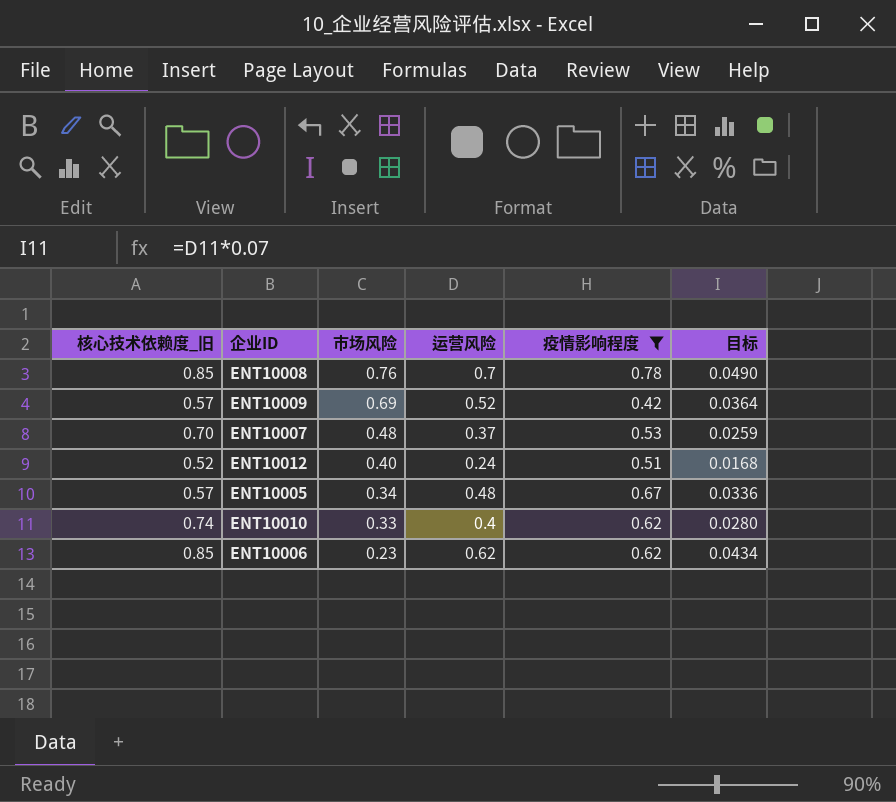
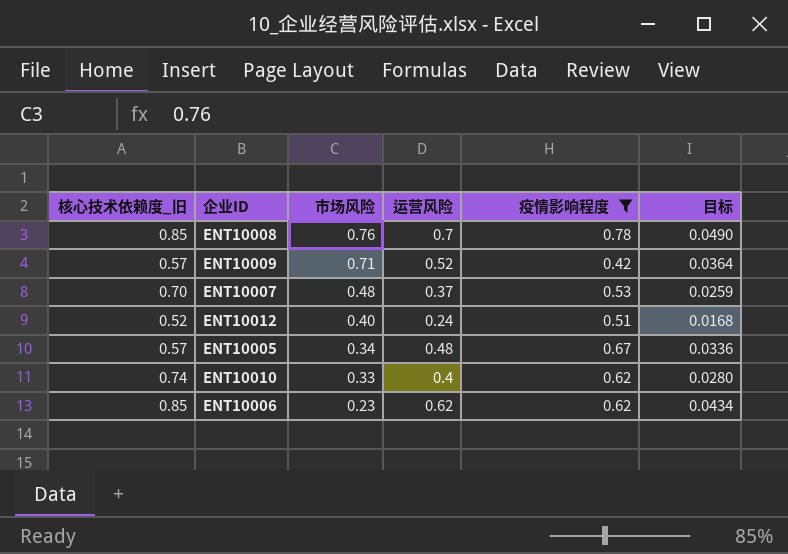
ENT10009 | 市场风险: 0.69 -> 0.71

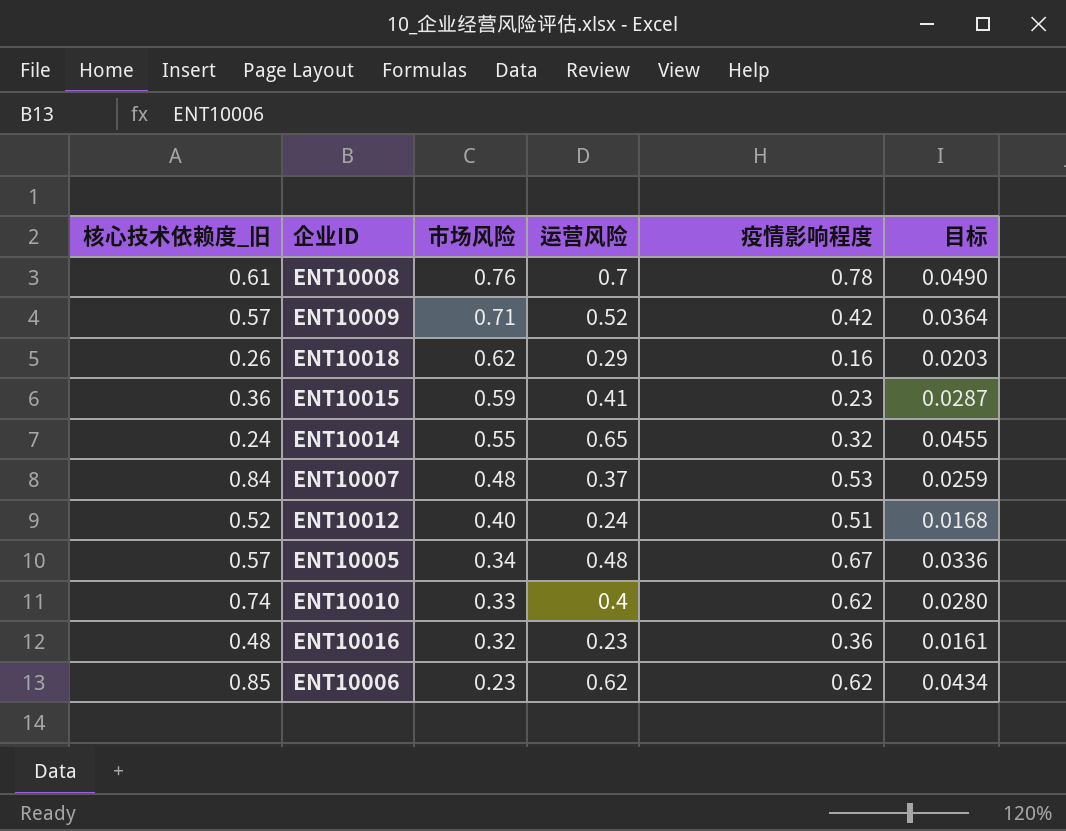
filter: 疫情影响程度 >= 0.42 -> none
ENT10008 | 核心技术依赖度_旧: 0.85 -> 0.61
ENT10007 | 核心技术依赖度_旧: 0.70 -> 0.84

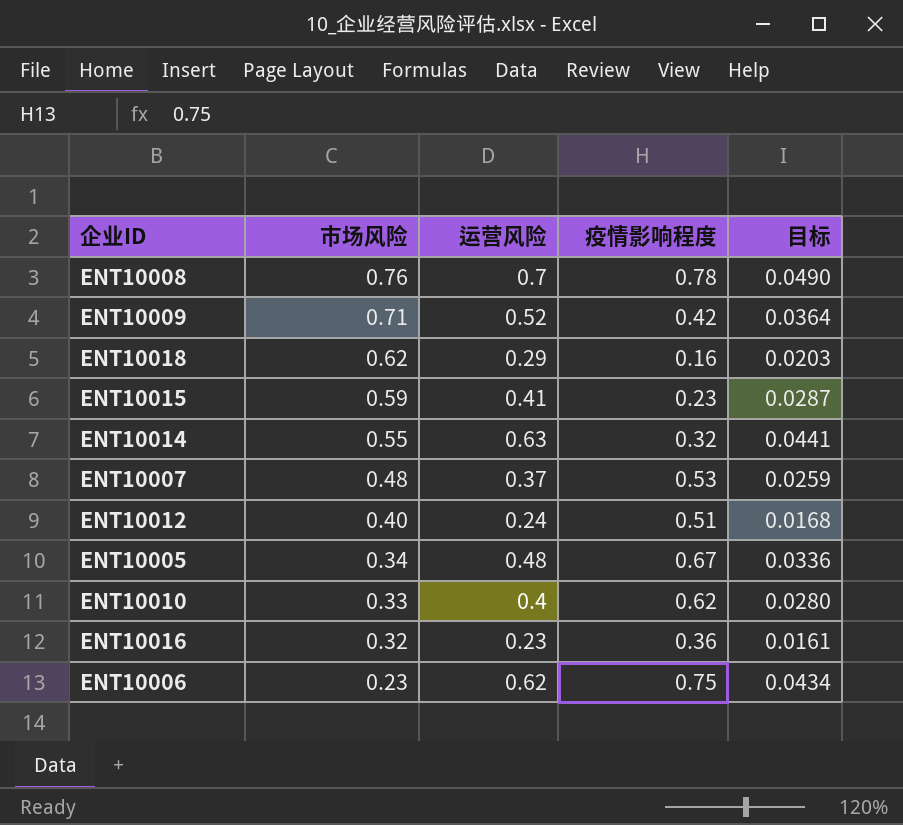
column 核心技术依赖度_旧 | position: 1 -> none
ENT10014 | 运营风险: 0.65 -> 0.63
ENT10014 | 目标: 0.0455 -> 0.0441
ENT10006 | 疫情影响程度: 0.62 -> 0.75

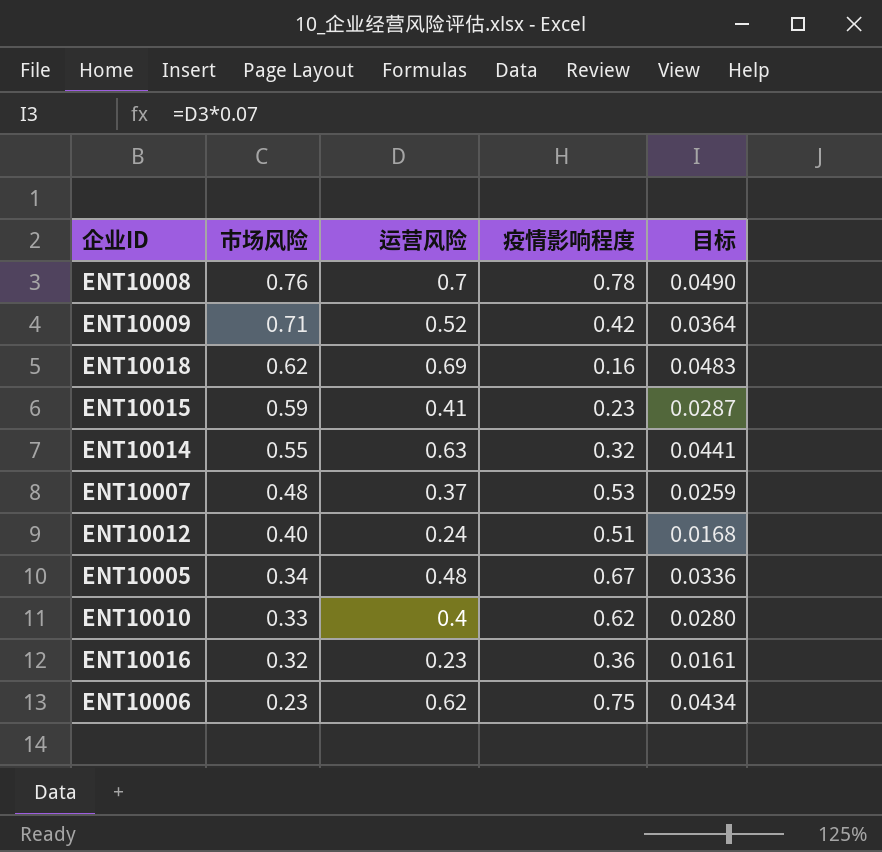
ENT10018 | 运营风险: 0.29 -> 0.69
ENT10018 | 目标: 0.0203 -> 0.0483

